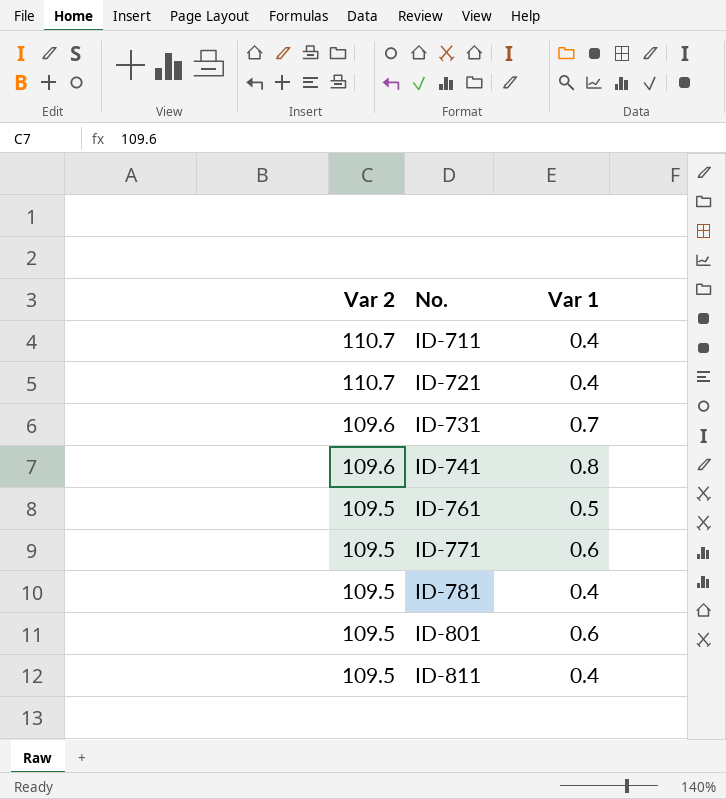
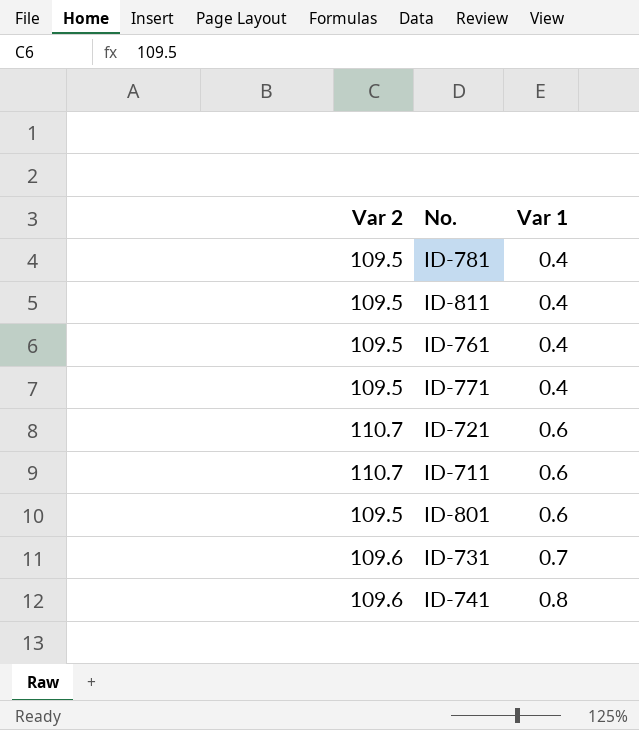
row order: Var 2 descending -> Var 1 ascending
ID-761 | Var 1: 0.5 -> 0.4
ID-771 | Var 1: 0.6 -> 0.4
ID-721 | Var 1: 0.4 -> 0.6
ID-711 | Var 1: 0.4 -> 0.6

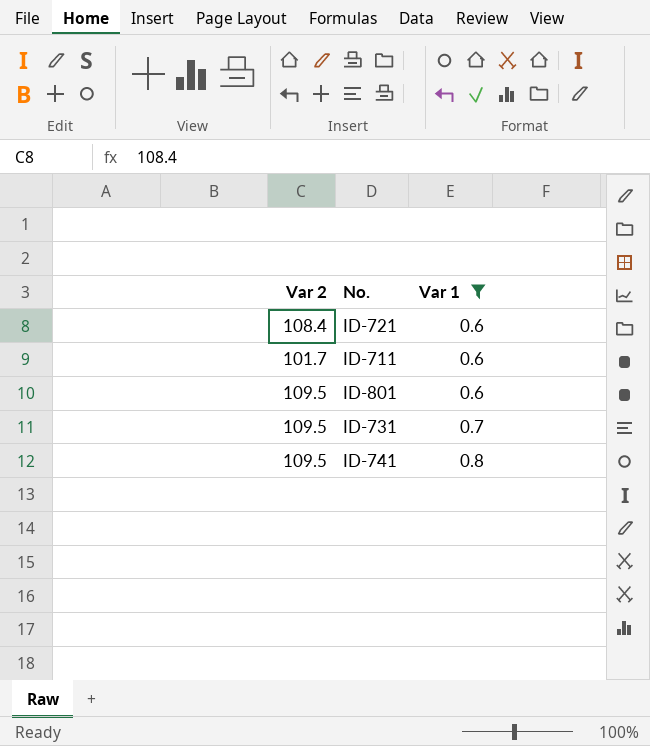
filter: none -> Var 1 != 0.4
ID-721 | Var 2: 110.7 -> 108.4
ID-711 | Var 2: 110.7 -> 101.7
ID-731 | Var 2: 109.6 -> 109.5
ID-741 | Var 2: 109.6 -> 109.5

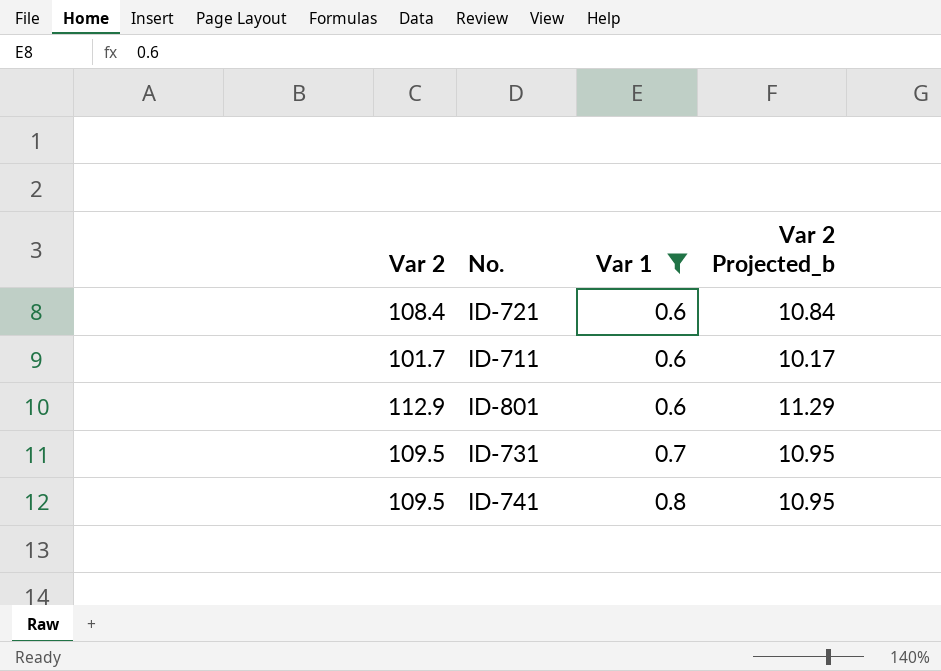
column Var 2 Projected_b | formula: none -> [Var 2] * 0.1
ID-801 | Var 2: 109.5 -> 112.9

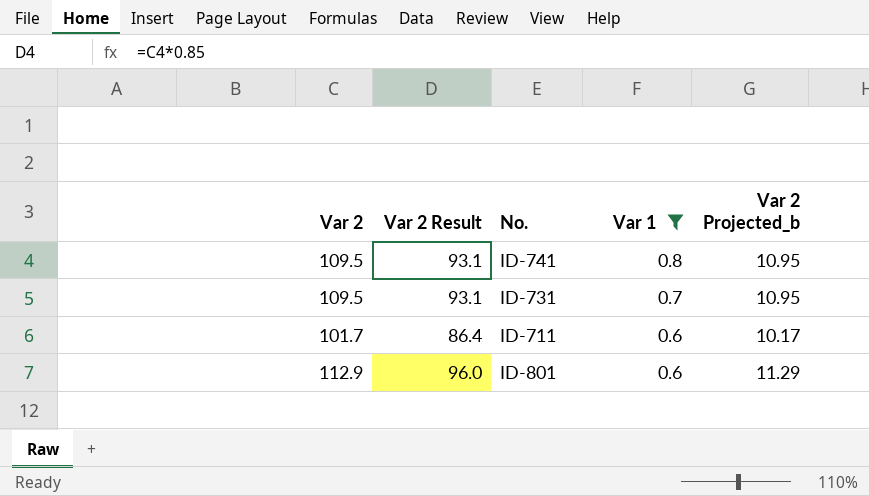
row order: Var 1 ascending -> Var 1 descending
column Var 2 Result | formula: none -> [Var 2] * 0.85
row ID-721: 108.4 | 0.6 | 10.84 -> none

